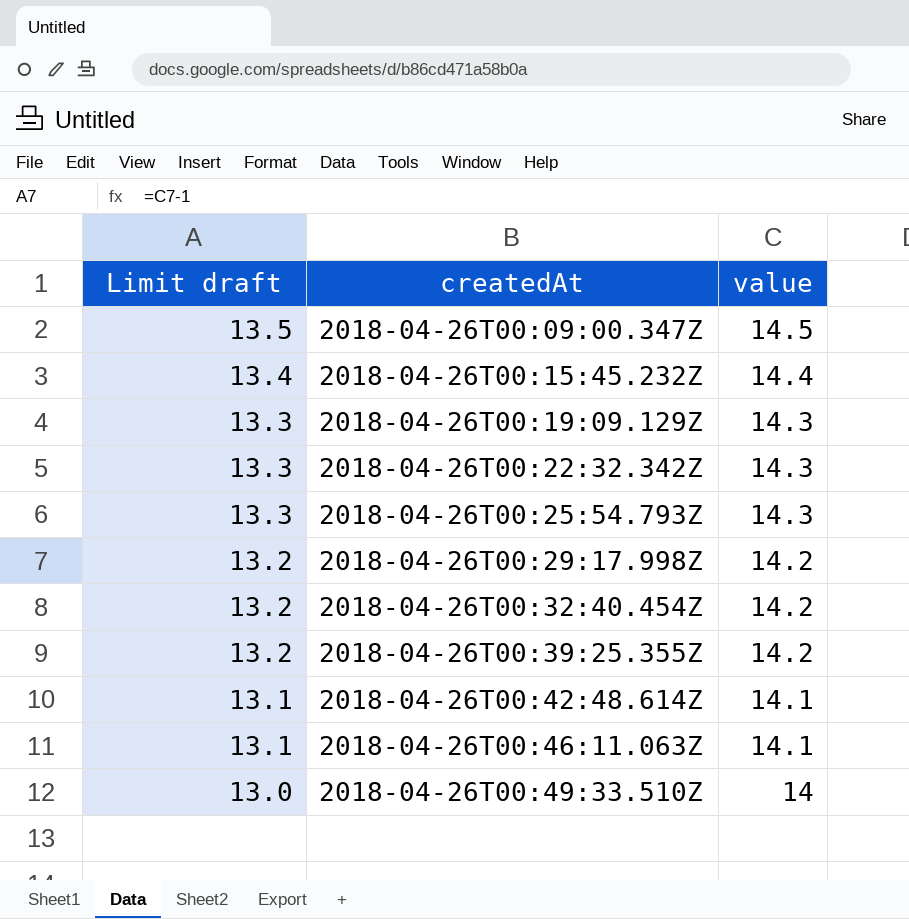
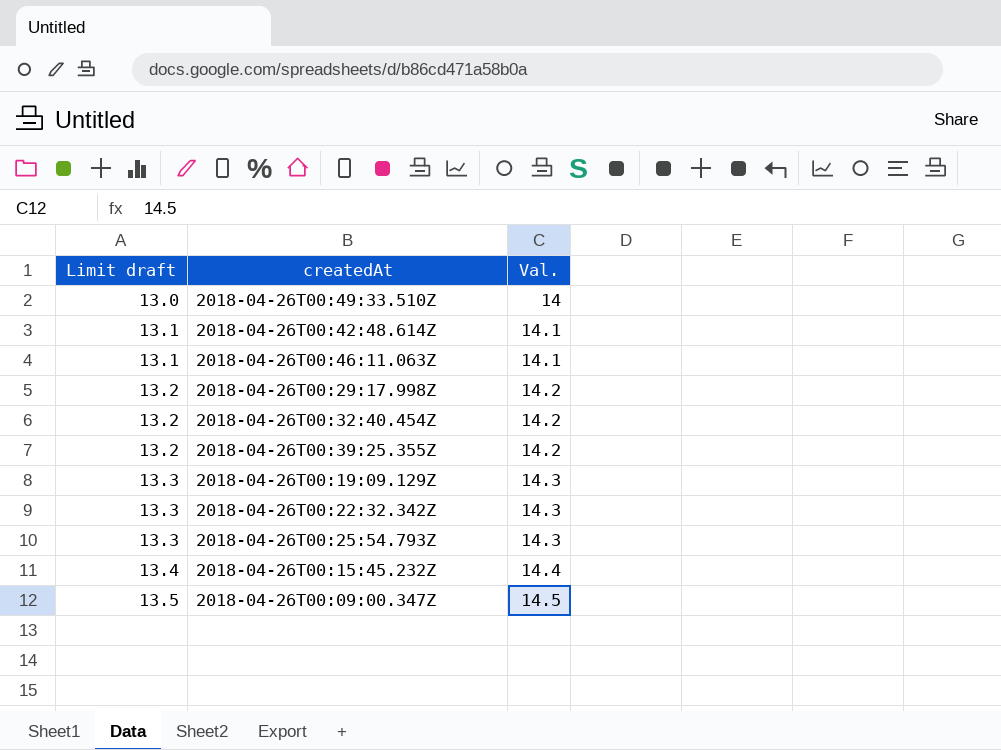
row order: Limit draft descending -> Limit draft ascending
column name: value -> Val.

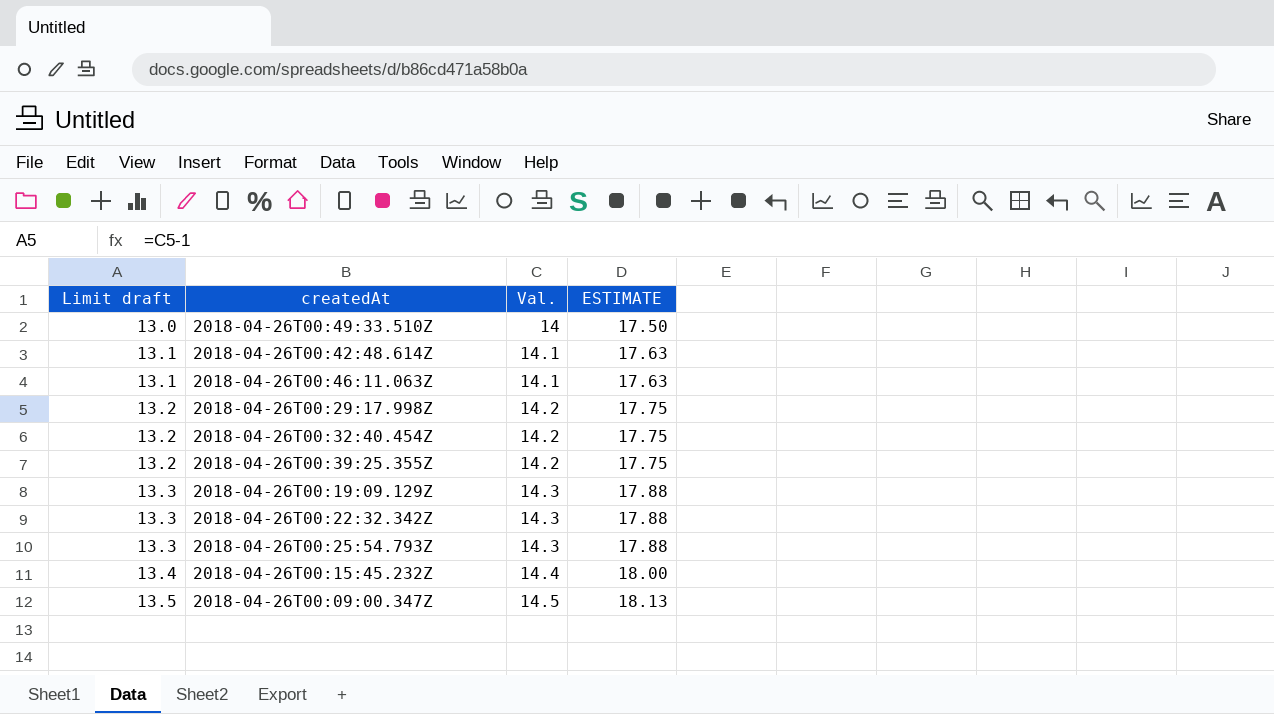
column ESTIMATE | formula: none -> [Val.] * 1.25

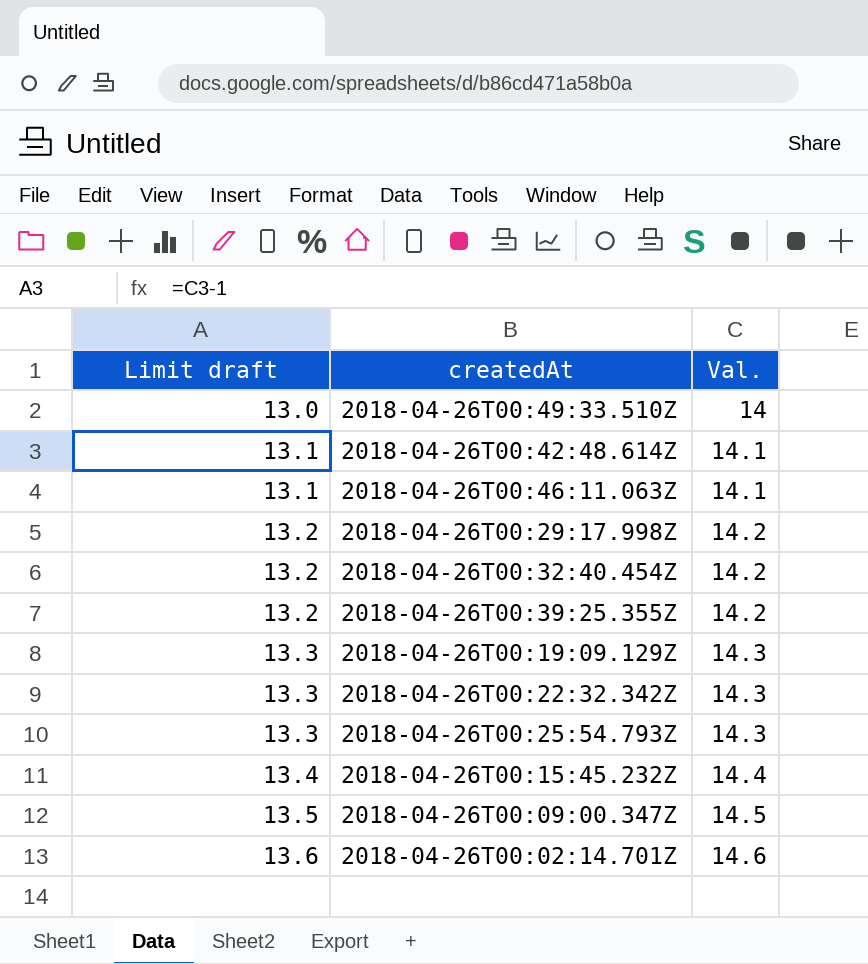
column ESTIMATE | formula: [Val.] * 1.25 -> none
row 2018-04-26T00:02:14.701Z: none -> 13.6 | 14.6

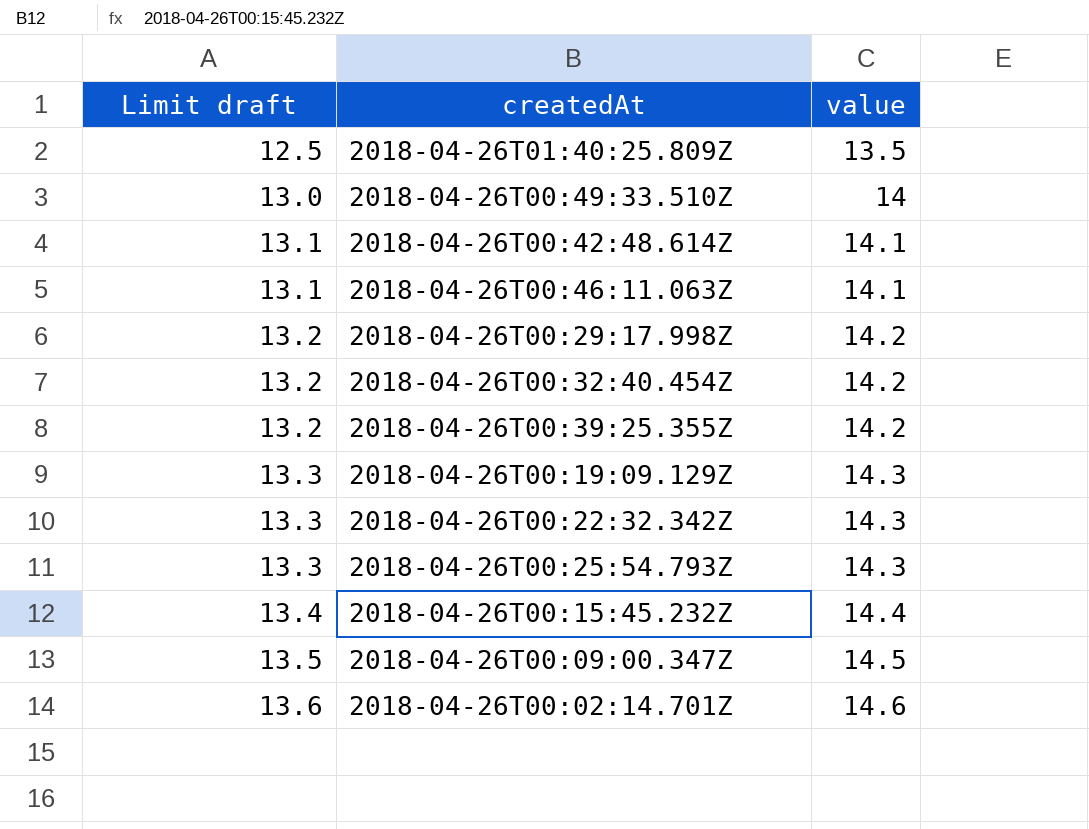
column name: Val. -> value
row 2018-04-26T01:40:25.809Z: none -> 12.5 | 13.5

